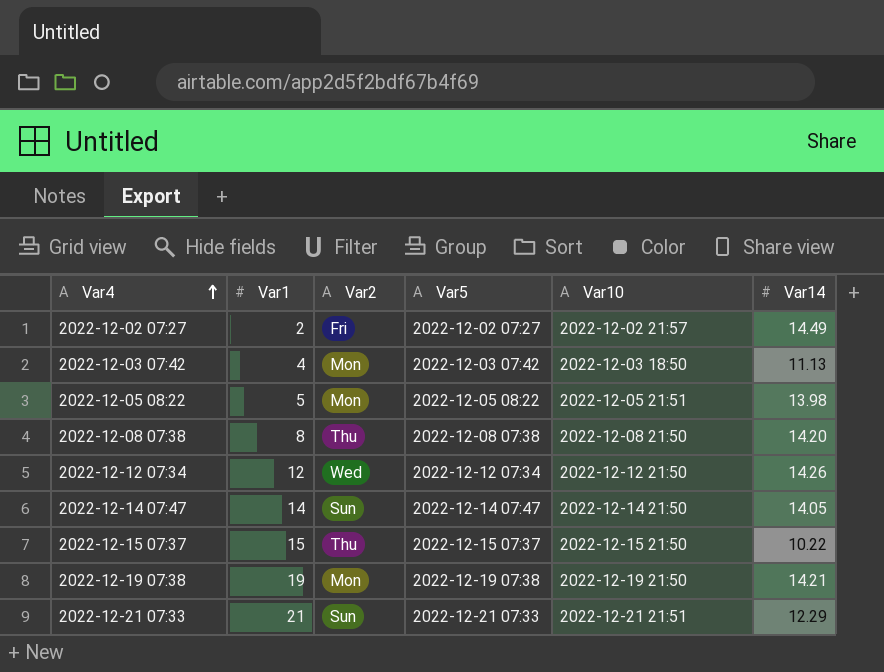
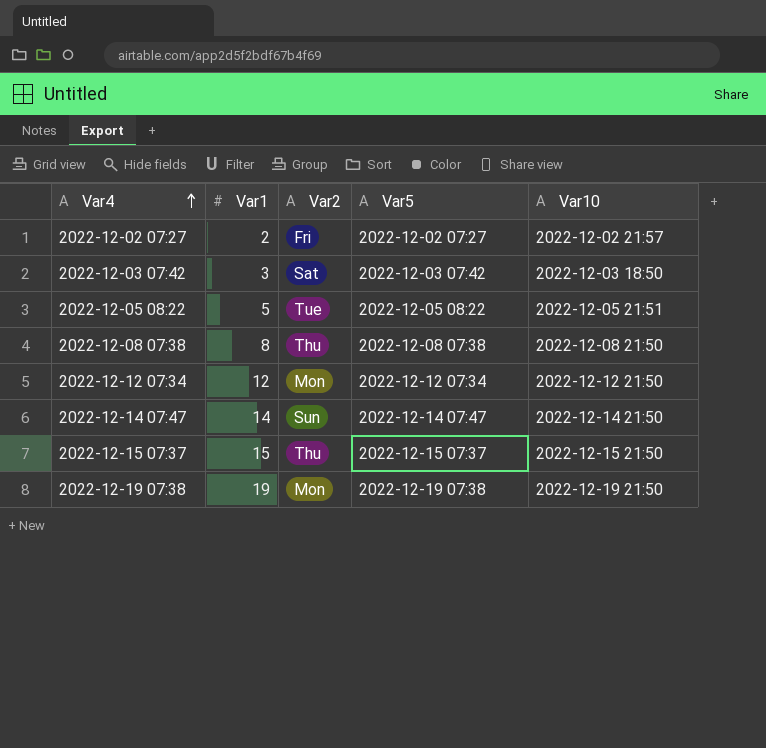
column Var14 | position: 6 -> none
row 2022-12-21 07:33: 21 | Sun | 2022-12-21 07:33 | 2022-12-21 21:51 | 12.29 -> none
2022-12-03 07:42 | Var1: 4 -> 3
2022-12-03 07:42 | Var2: Mon -> Sat
2022-12-05 08:22 | Var2: Mon -> Tue
2022-12-12 07:34 | Var2: Wed -> Mon

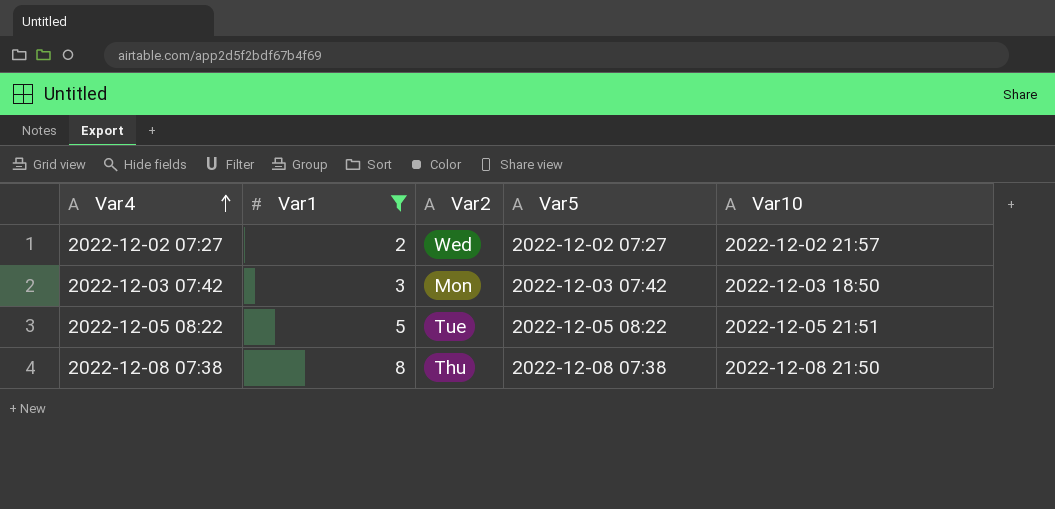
filter: none -> Var1 <= 8
2022-12-02 07:27 | Var2: Fri -> Wed
2022-12-03 07:42 | Var2: Sat -> Mon

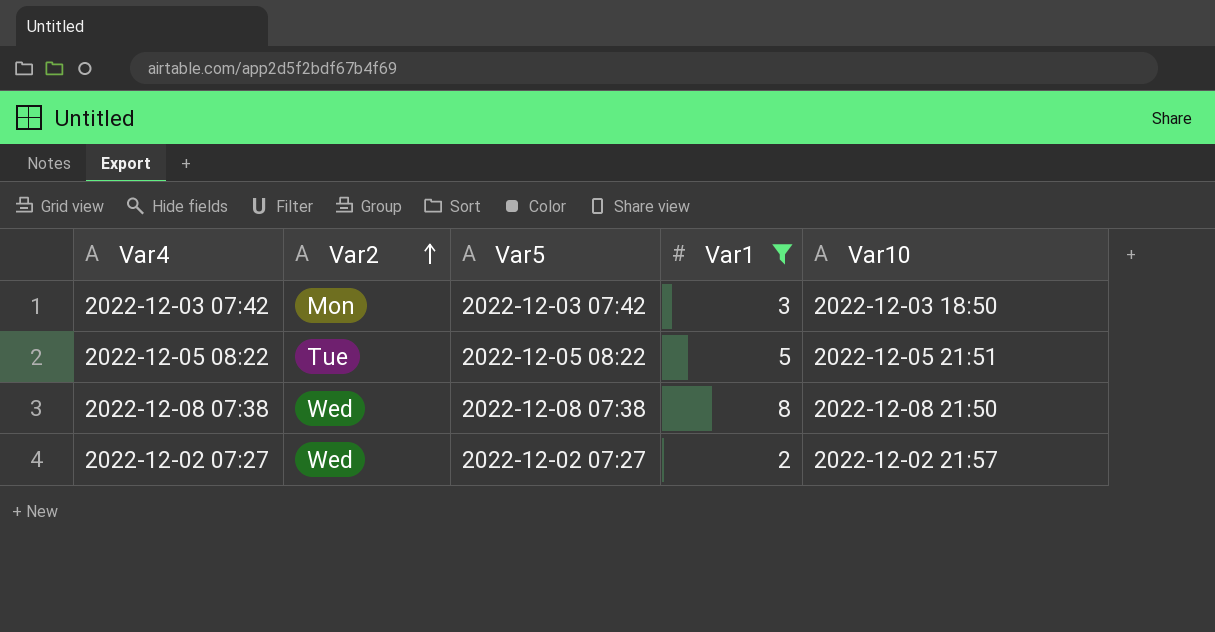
row order: Var4 ascending -> Var2 ascending
column Var1 | position: 2 -> 4
2022-12-08 07:38 | Var2: Thu -> Wed

